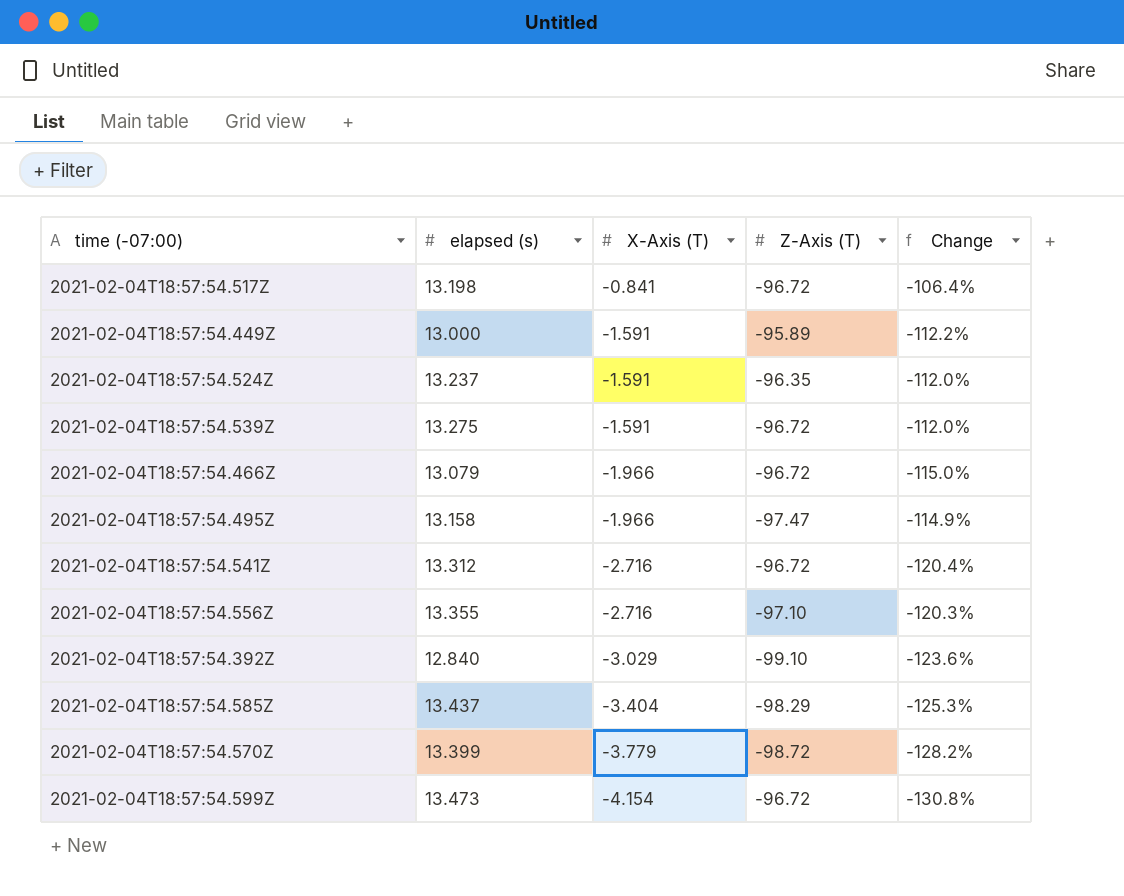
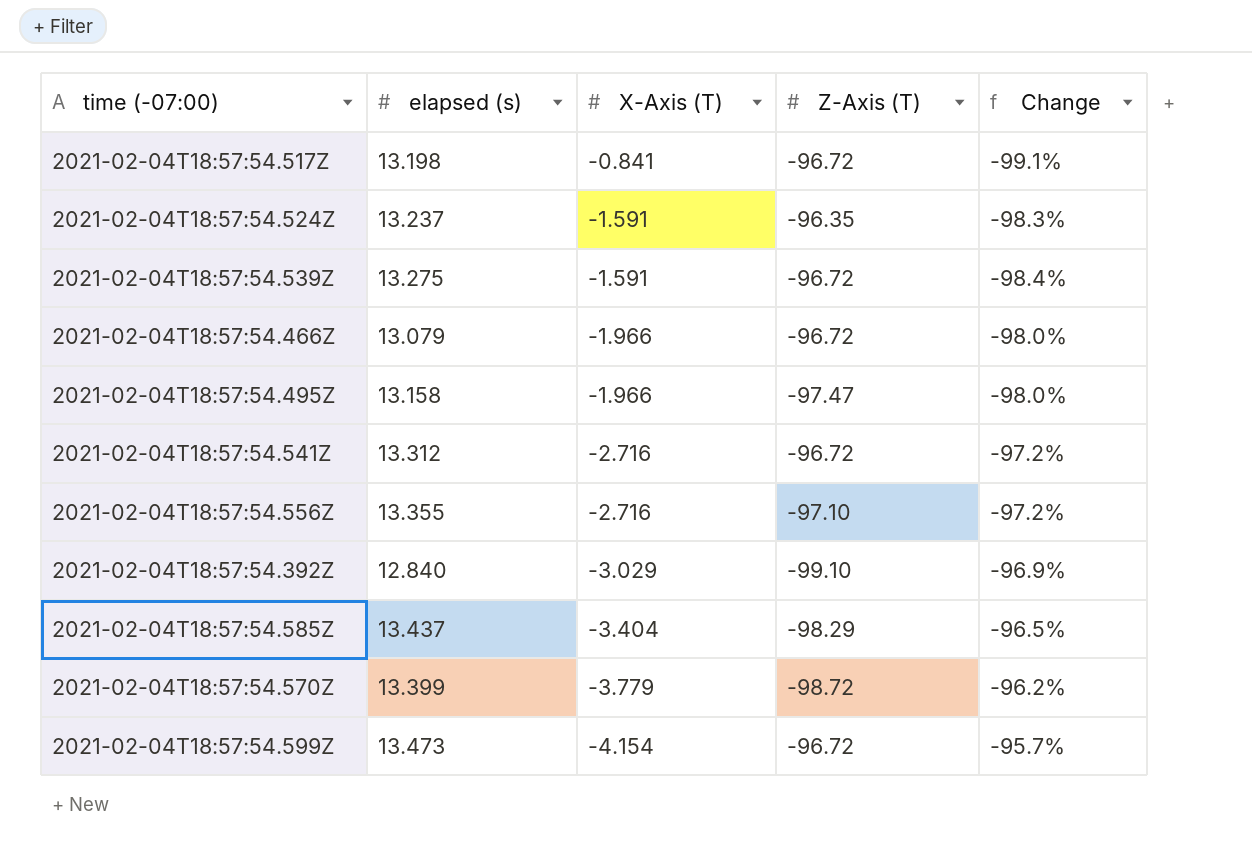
column Change | formula: ([X-Axis (T)] - [elapsed (s)]) / [elapsed (s)] -> ([X-Axis (T)] - [Z-Axis (T)]) / [Z-Axis (T)]
row 2021-02-04T18:57:54.449Z: 13.000 | -1.591 | -95.89 | -112.2% -> none

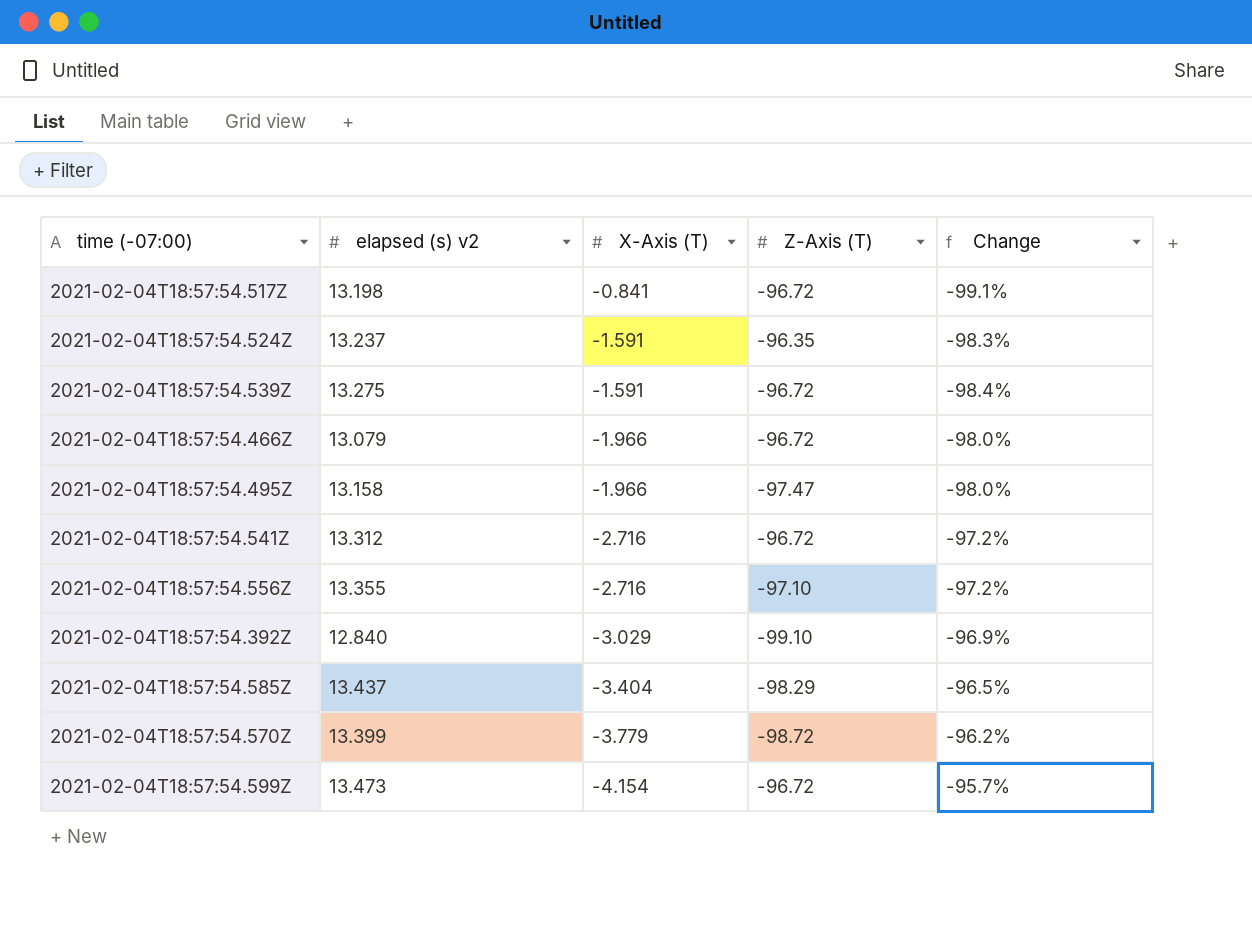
column name: elapsed (s) -> elapsed (s) v2

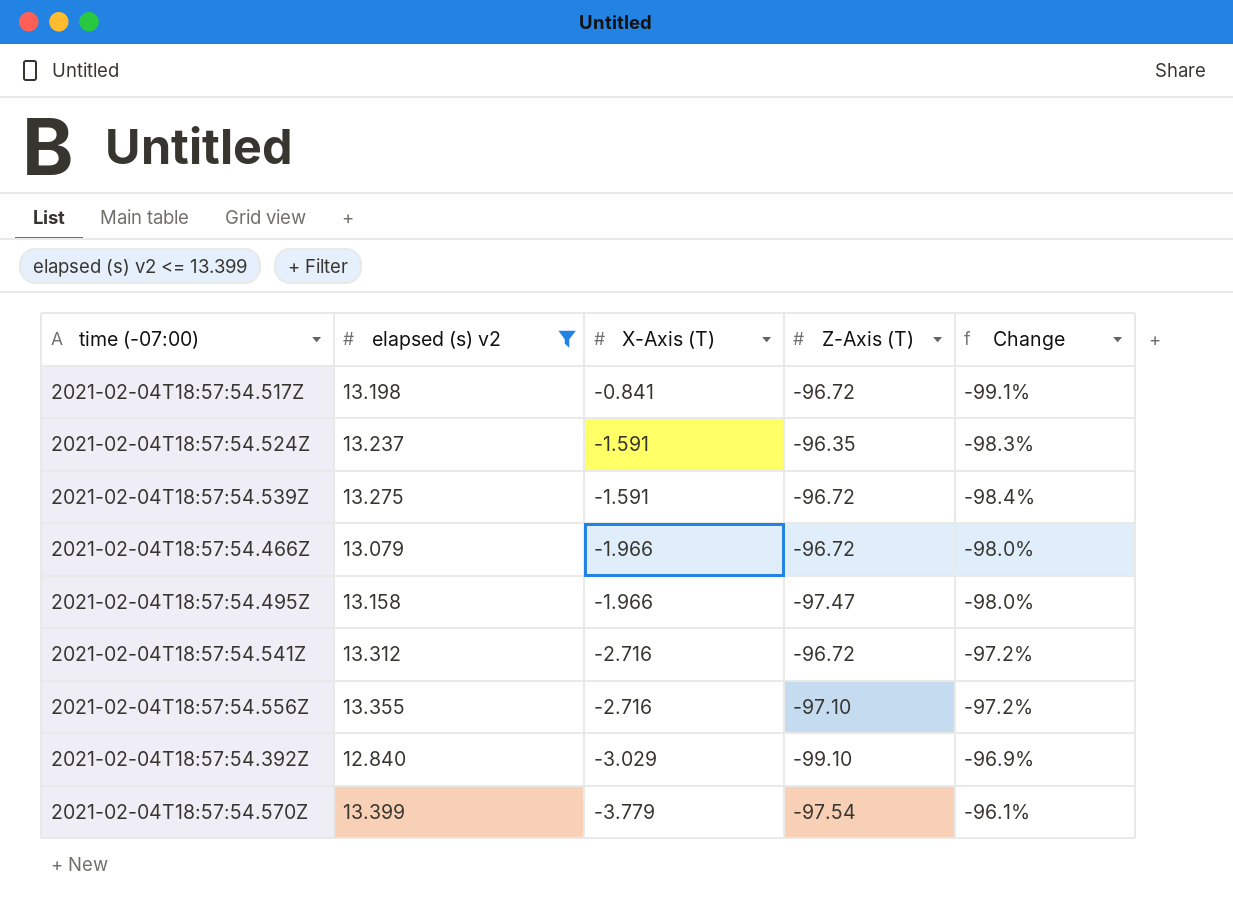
filter: none -> elapsed (s) v2 <= 13.399
2021-02-04T18:57:54.570Z | Z-Axis (T): -98.72 -> -97.54
2021-02-04T18:57:54.570Z | Change: -96.2% -> -96.1%

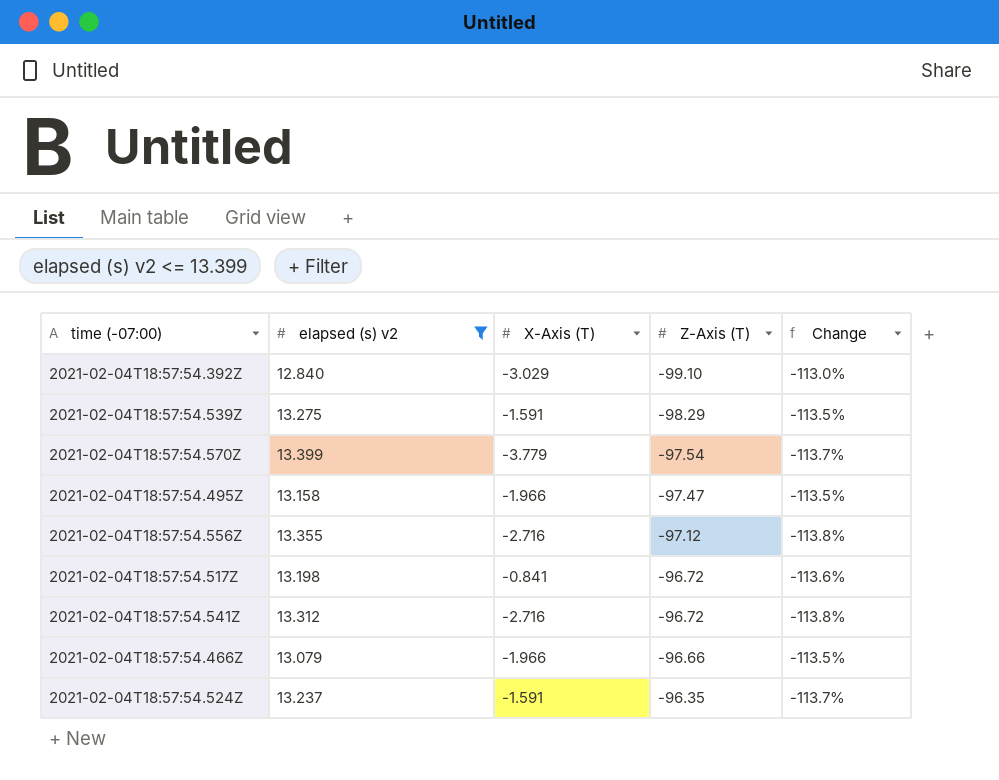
row order: X-Axis (T) descending -> Z-Axis (T) ascending
column Change | formula: ([X-Axis (T)] - [Z-Axis (T)]) / [Z-Axis (T)] -> ([elapsed (s) v2] - [Z-Axis (T)]) / [Z-Axis (T)]
2021-02-04T18:57:54.539Z | Z-Axis (T): -96.72 -> -98.29
2021-02-04T18:57:54.556Z | Z-Axis (T): -97.10 -> -97.12
2021-02-04T18:57:54.466Z | Z-Axis (T): -96.72 -> -96.66

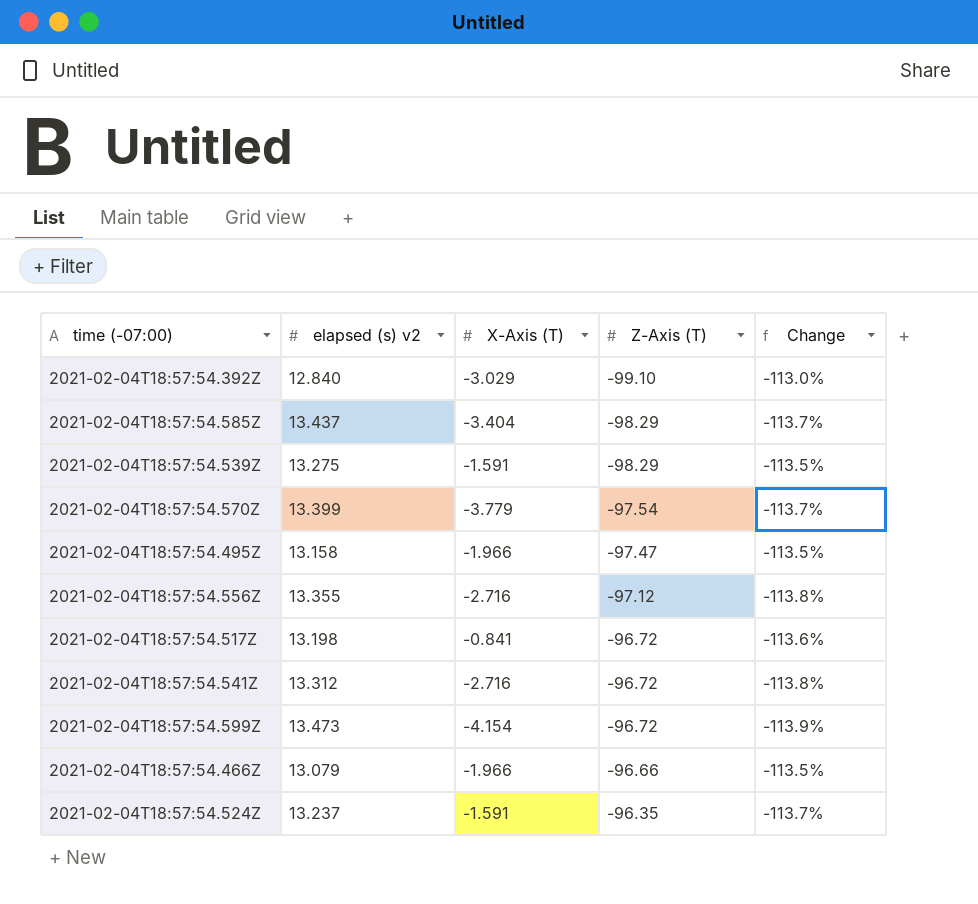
filter: elapsed (s) v2 <= 13.399 -> none

